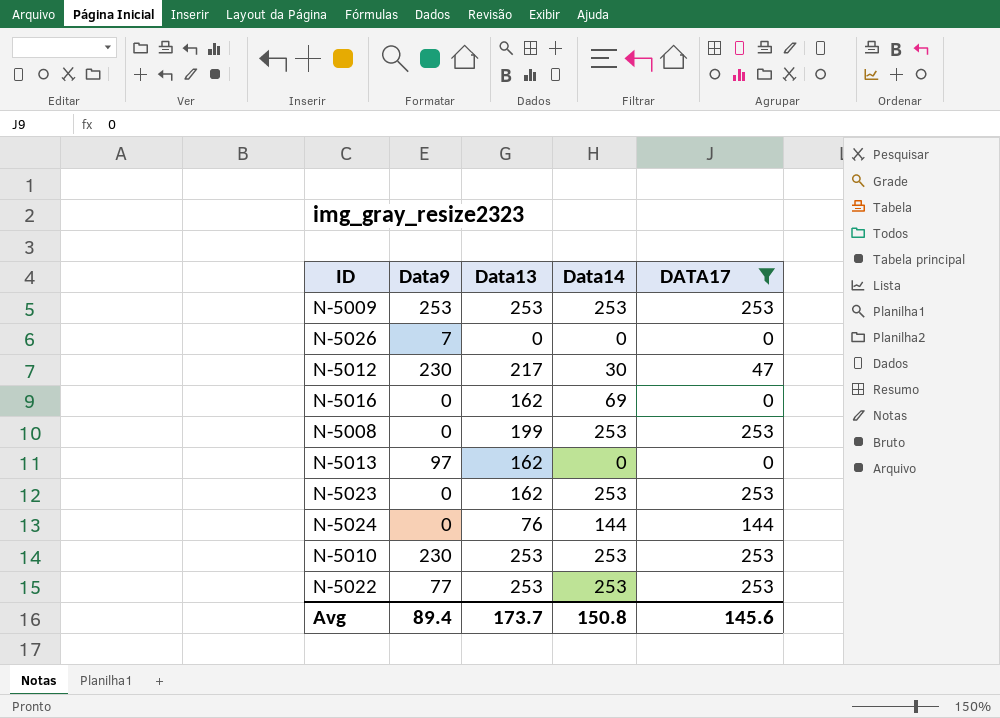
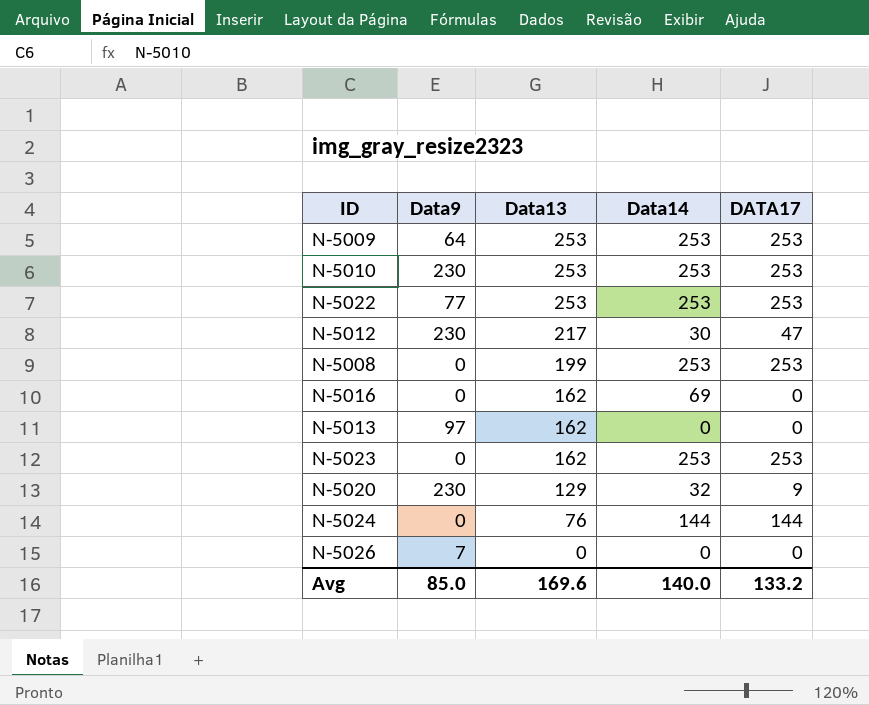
filter: DATA17 != 9 -> none
row order: none -> Data13 descending
N-5009 | Data9: 253 -> 64
Avg | Data9: 89.4 -> 85.0
Avg | Data13: 173.7 -> 169.6
Avg | Data14: 150.8 -> 140.0
Avg | DATA17: 145.6 -> 133.2

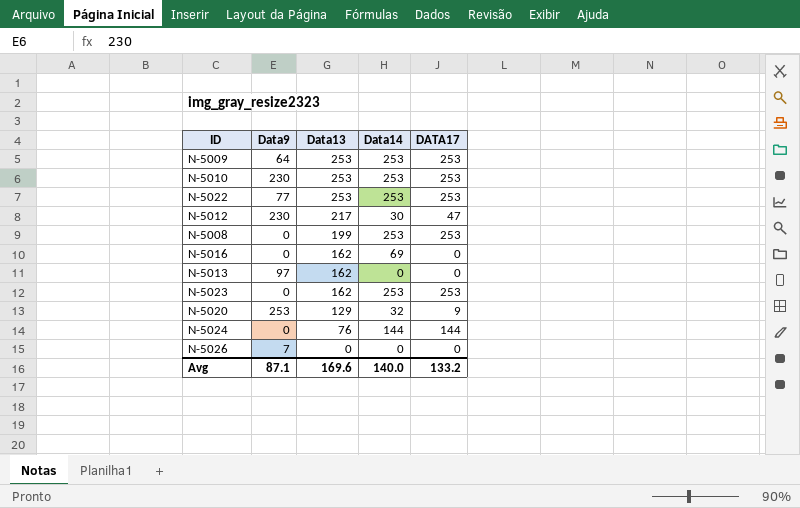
N-5020 | Data9: 230 -> 253
Avg | Data9: 85.0 -> 87.1

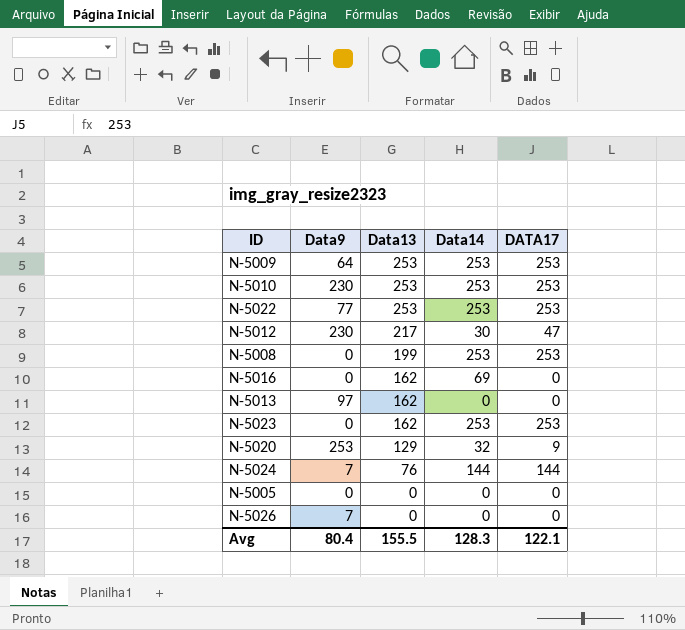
N-5024 | Data9: 0 -> 7
row N-5005: none -> 0 | 0 | 0 | 0
Avg | Data9: 87.1 -> 80.4
Avg | Data13: 169.6 -> 155.5
Avg | Data14: 140.0 -> 128.3
Avg | DATA17: 133.2 -> 122.1

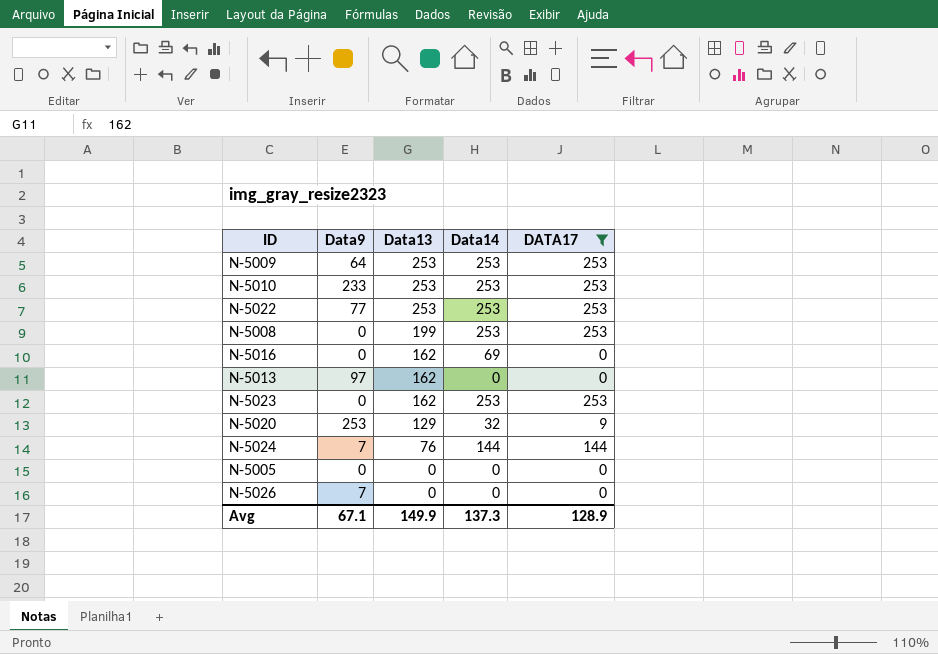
filter: none -> DATA17 != 47
N-5010 | Data9: 230 -> 233
Avg | Data9: 80.4 -> 67.1
Avg | Data13: 155.5 -> 149.9
Avg | Data14: 128.3 -> 137.3
Avg | DATA17: 122.1 -> 128.9

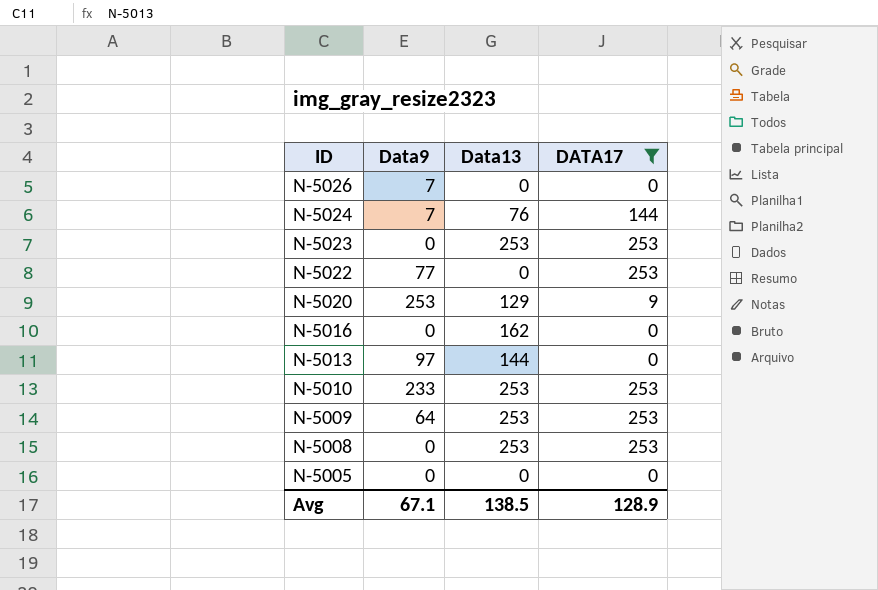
row order: Data13 descending -> ID descending
column Data14 | position: 4 -> none
N-5023 | Data13: 162 -> 253
N-5022 | Data13: 253 -> 0
N-5013 | Data13: 162 -> 144
N-5008 | Data13: 199 -> 253
Avg | Data13: 149.9 -> 138.5

